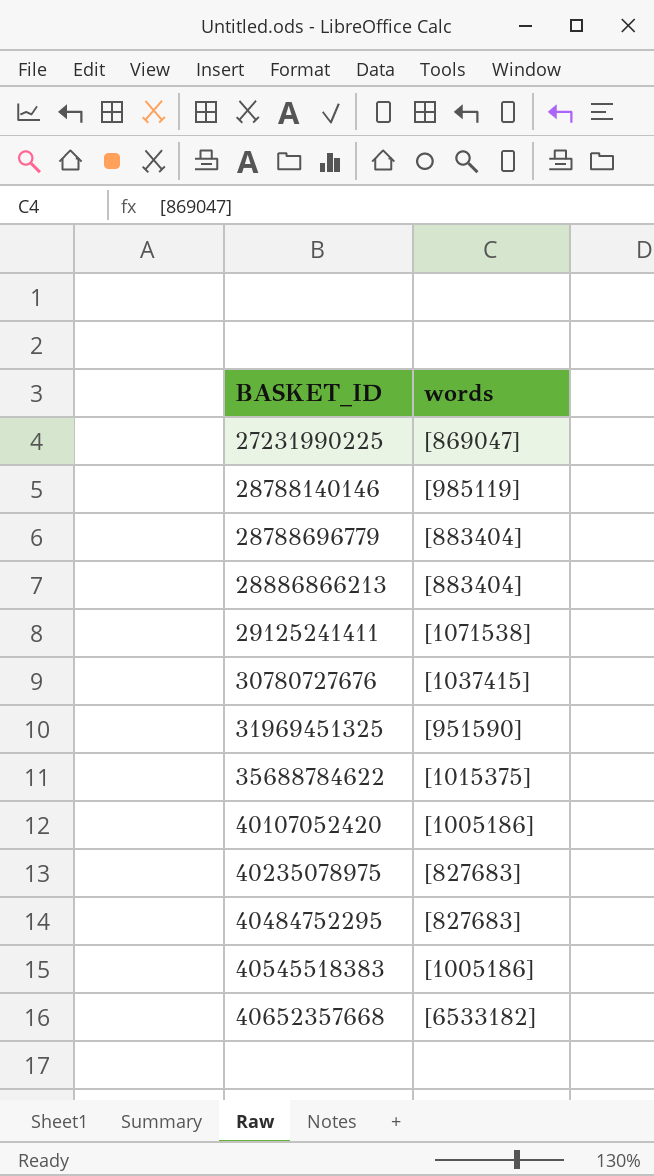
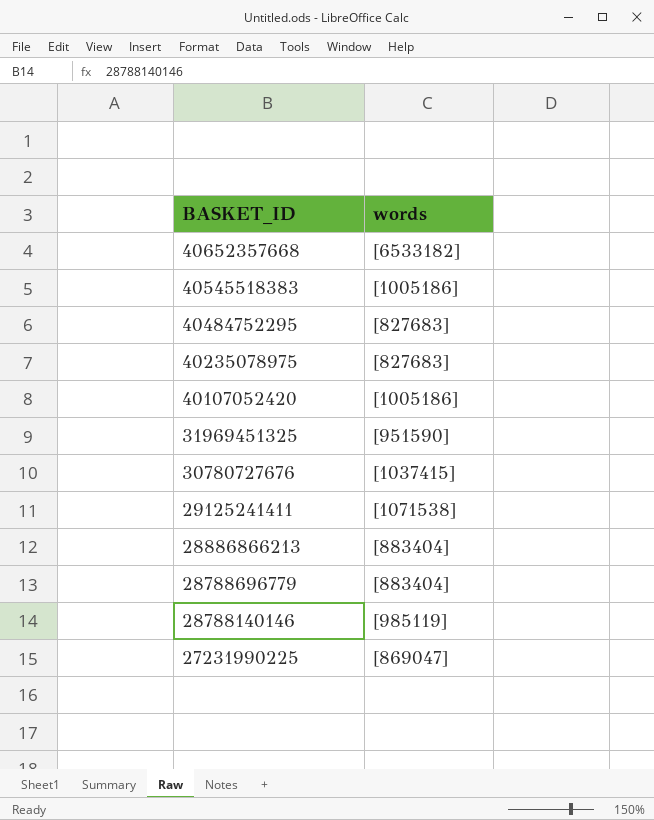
row order: BASKET_ID ascending -> BASKET_ID descending
row 35688784622: [1015375] -> none

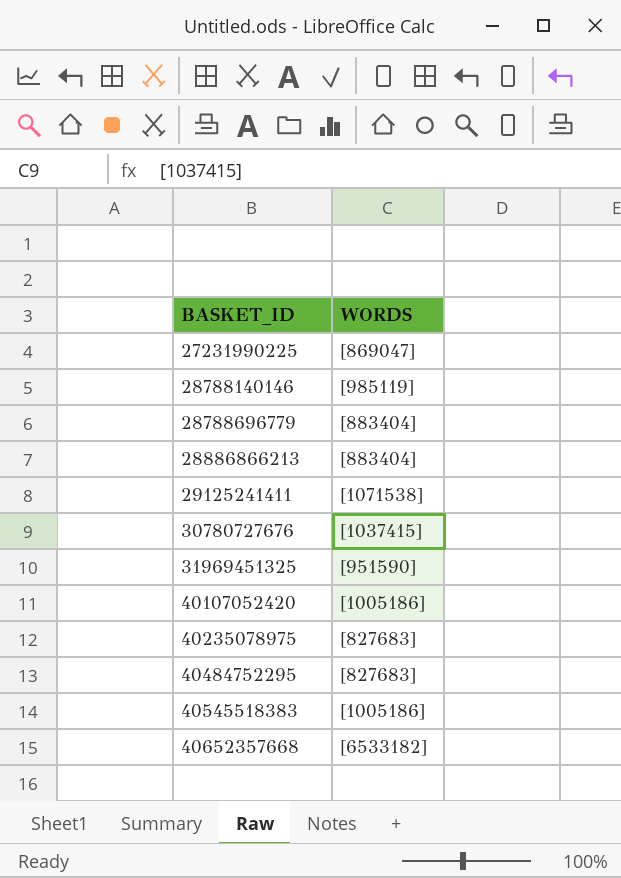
row order: BASKET_ID descending -> BASKET_ID ascending
column name: words -> WORDS

